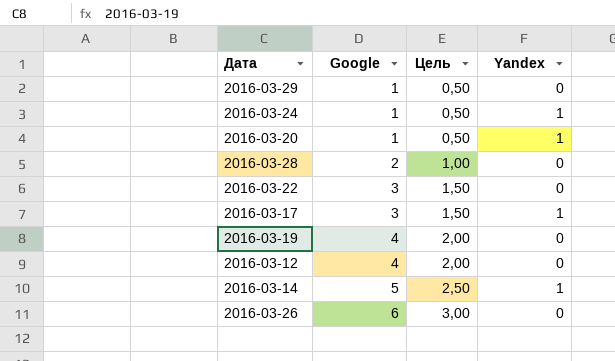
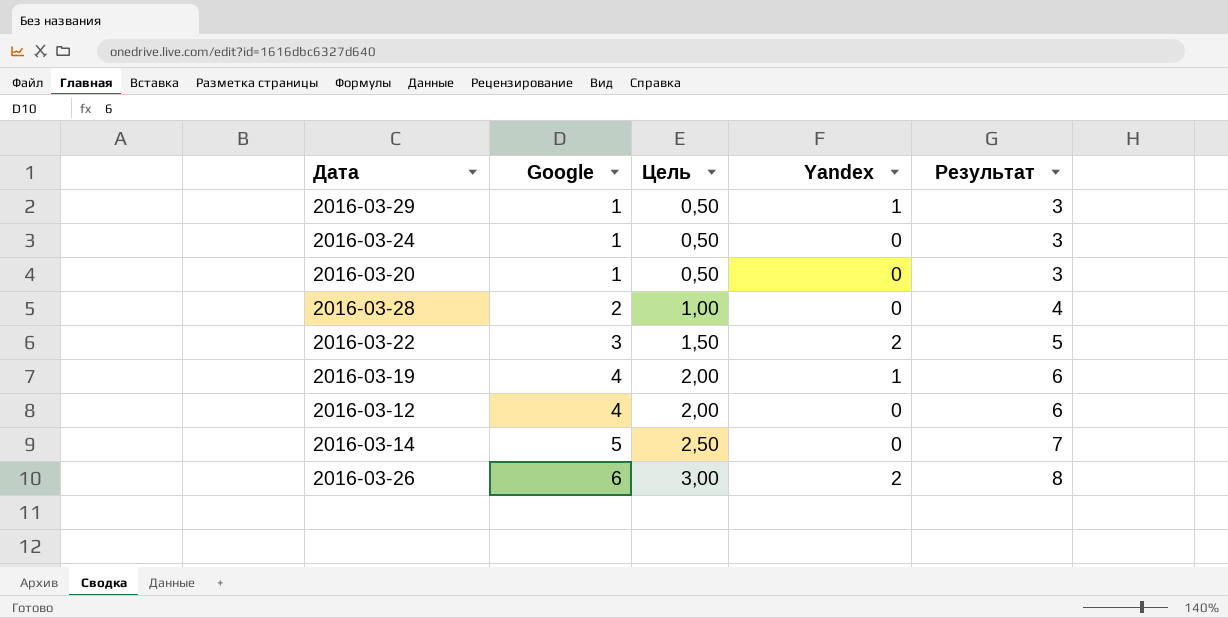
column Результат | formula: none -> [Google] + 2
row 2016-03-17: 3 | 1,50 | 1 -> none
2016-03-29 | Yandex: 0 -> 1
2016-03-24 | Yandex: 1 -> 0
2016-03-20 | Yandex: 1 -> 0
2016-03-22 | Yandex: 0 -> 2
2016-03-19 | Yandex: 0 -> 1
2016-03-14 | Yandex: 1 -> 0
2016-03-26 | Yandex: 0 -> 2

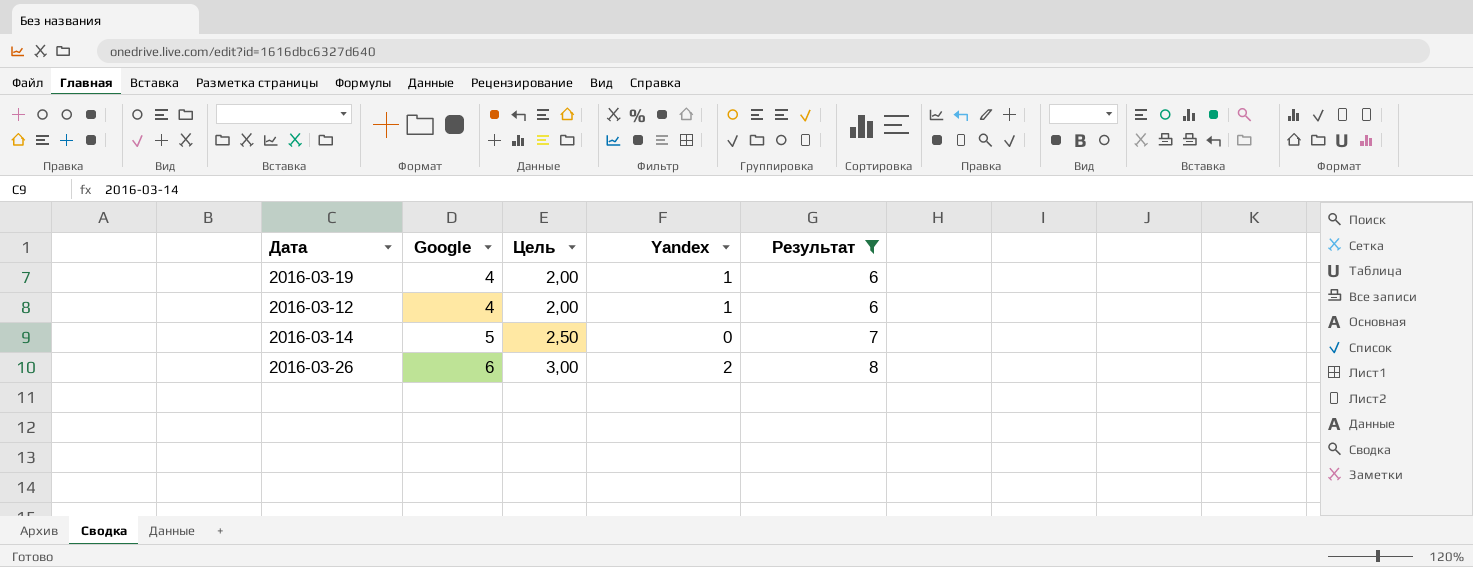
filter: none -> Результат >= 6
2016-03-12 | Yandex: 0 -> 1

